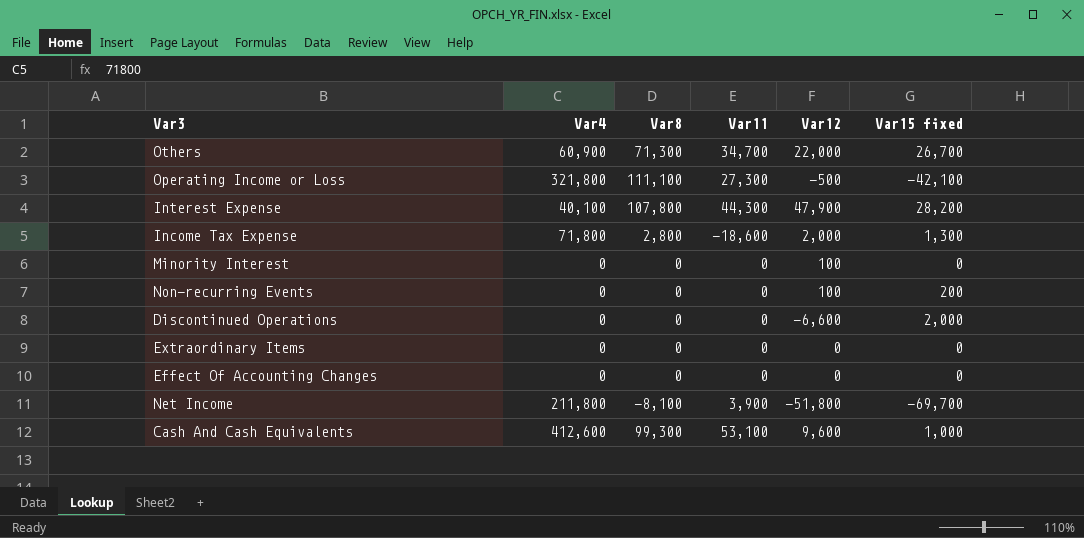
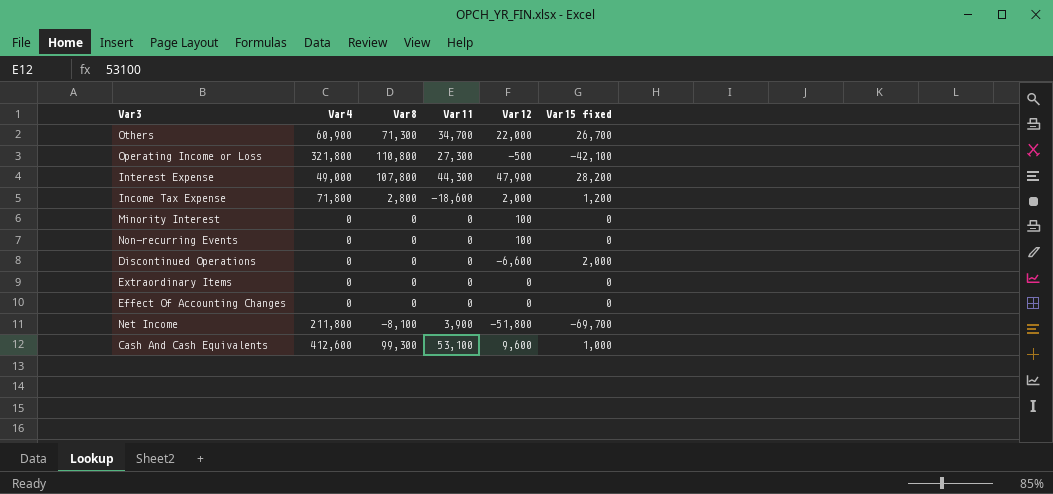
Operating Income or Loss | Var8: 111,100 -> 110,800
Interest Expense | Var4: 40,100 -> 49,000
Income Tax Expense | Var15 fixed: 1,300 -> 1,200
Non-recurring Events | Var15 fixed: 200 -> 0

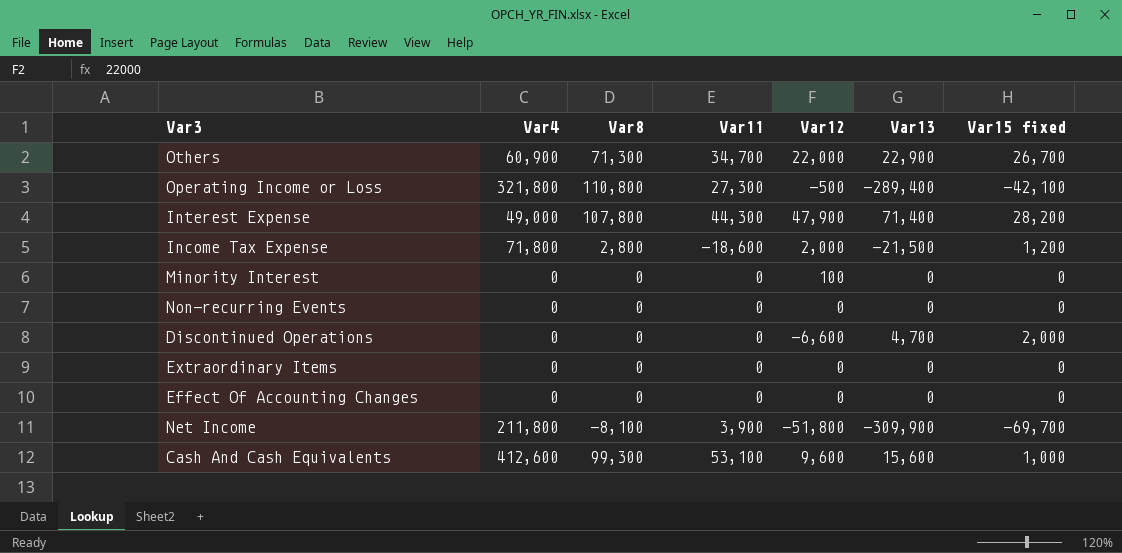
column Var13 | position: none -> 6
Non-recurring Events | Var12: 100 -> 0

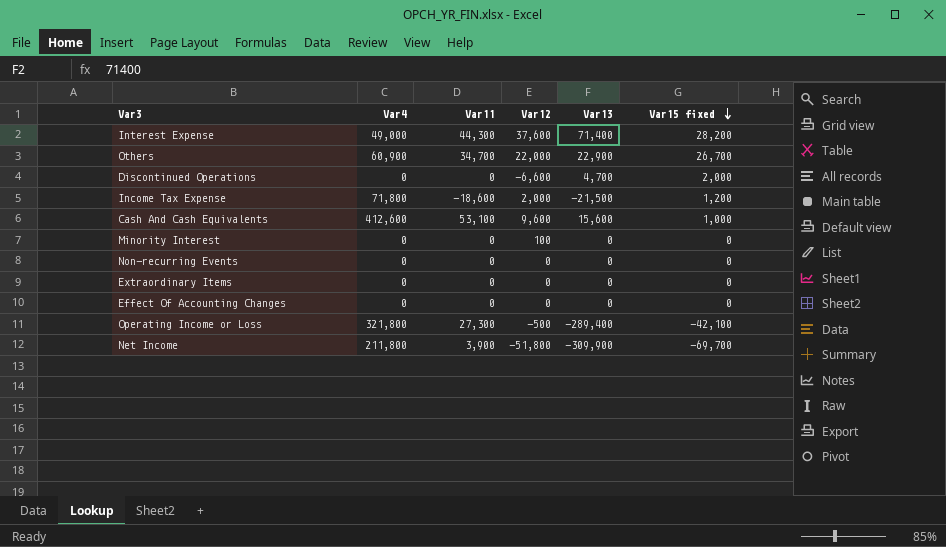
row order: none -> Var15 fixed descending
column Var8 | position: 3 -> none
Interest Expense | Var12: 47,900 -> 37,600

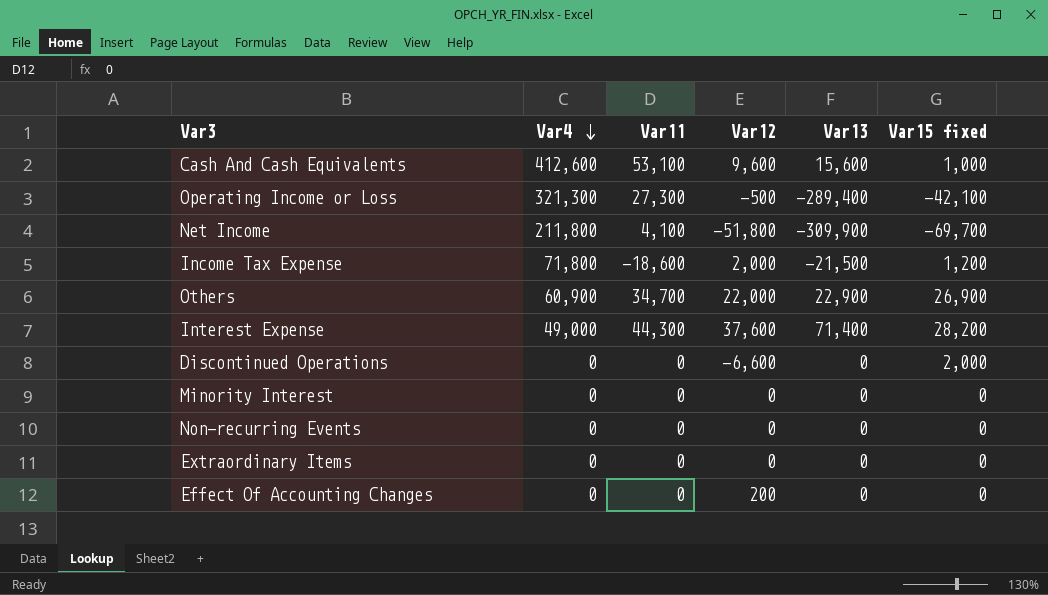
row order: Var15 fixed descending -> Var4 descending
Operating Income or Loss | Var4: 321,800 -> 321,300
Net Income | Var11: 3,900 -> 4,100
Others | Var15 fixed: 26,700 -> 26,900
Discontinued Operations | Var13: 4,700 -> 0
Minority Interest | Var12: 100 -> 0
Effect Of Accounting Changes | Var12: 0 -> 200

